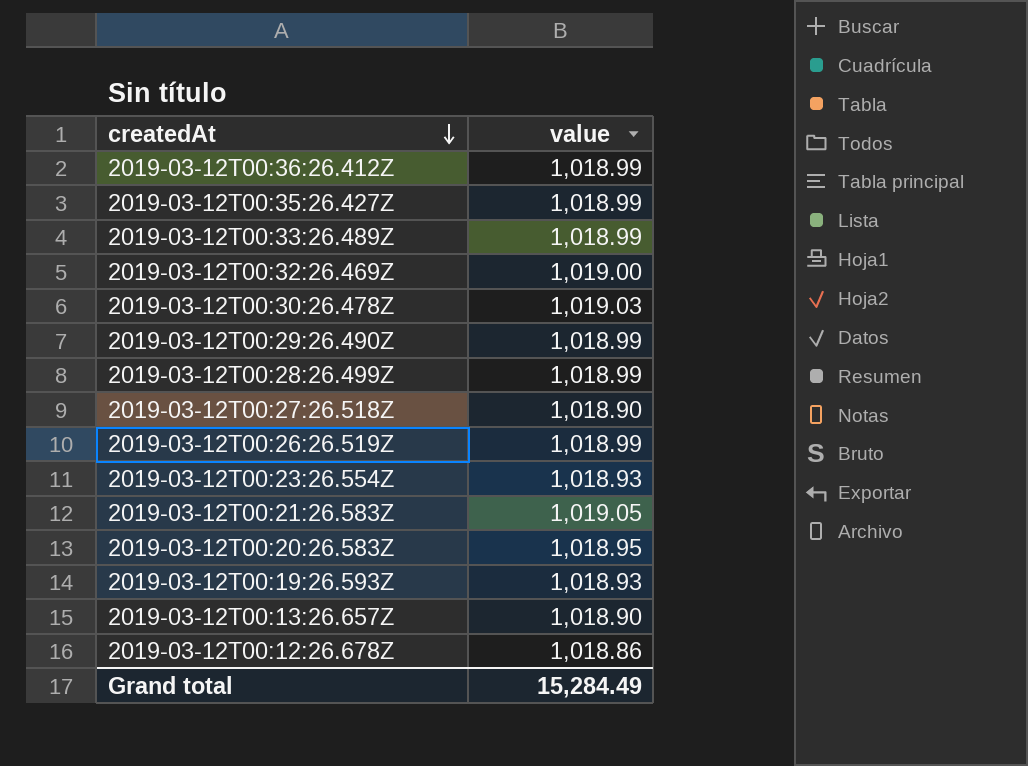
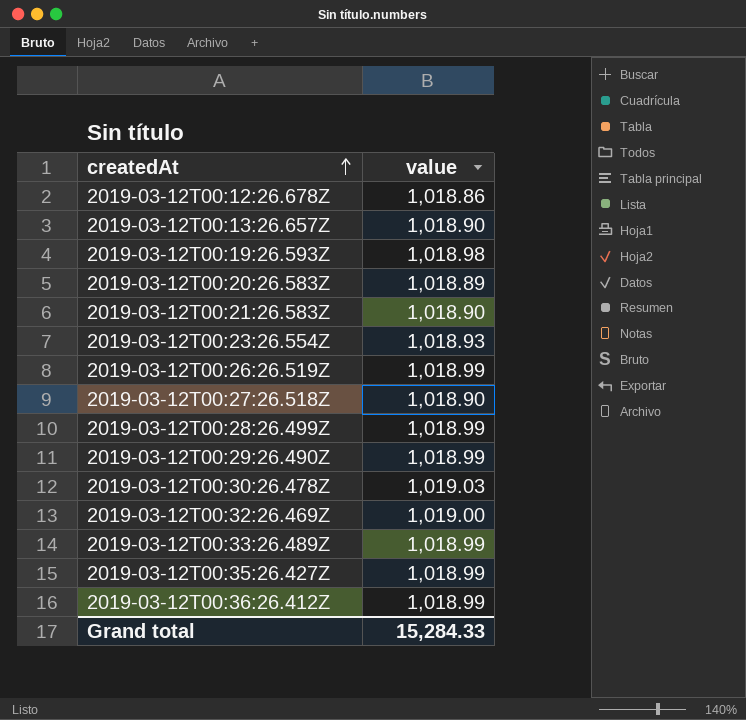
row order: createdAt descending -> createdAt ascending
2019-03-12T00:19:26.593Z | value: 1,018.93 -> 1,018.98
2019-03-12T00:20:26.583Z | value: 1,018.95 -> 1,018.89
2019-03-12T00:21:26.583Z | value: 1,019.05 -> 1,018.90
Grand total | value: 15,284.49 -> 15,284.33

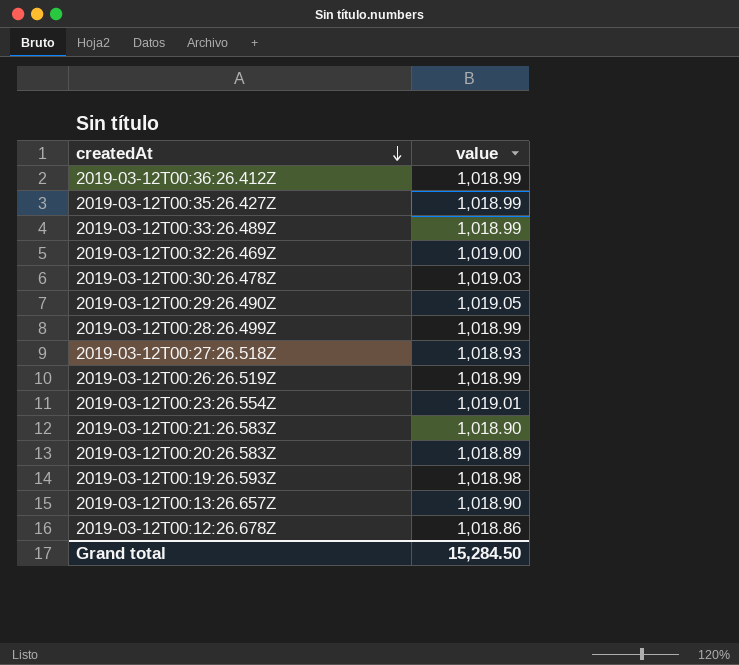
row order: createdAt ascending -> createdAt descending
2019-03-12T00:29:26.490Z | value: 1,018.99 -> 1,019.05
2019-03-12T00:27:26.518Z | value: 1,018.90 -> 1,018.93
2019-03-12T00:23:26.554Z | value: 1,018.93 -> 1,019.01
Grand total | value: 15,284.33 -> 15,284.50

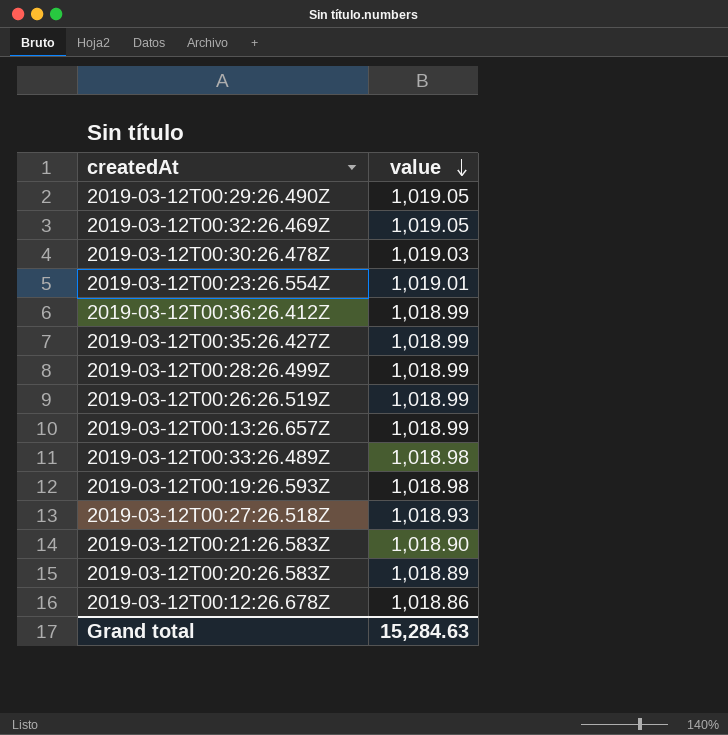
row order: createdAt descending -> value descending
2019-03-12T00:32:26.469Z | value: 1,019.00 -> 1,019.05
2019-03-12T00:13:26.657Z | value: 1,018.90 -> 1,018.99
2019-03-12T00:33:26.489Z | value: 1,018.99 -> 1,018.98
Grand total | value: 15,284.50 -> 15,284.63

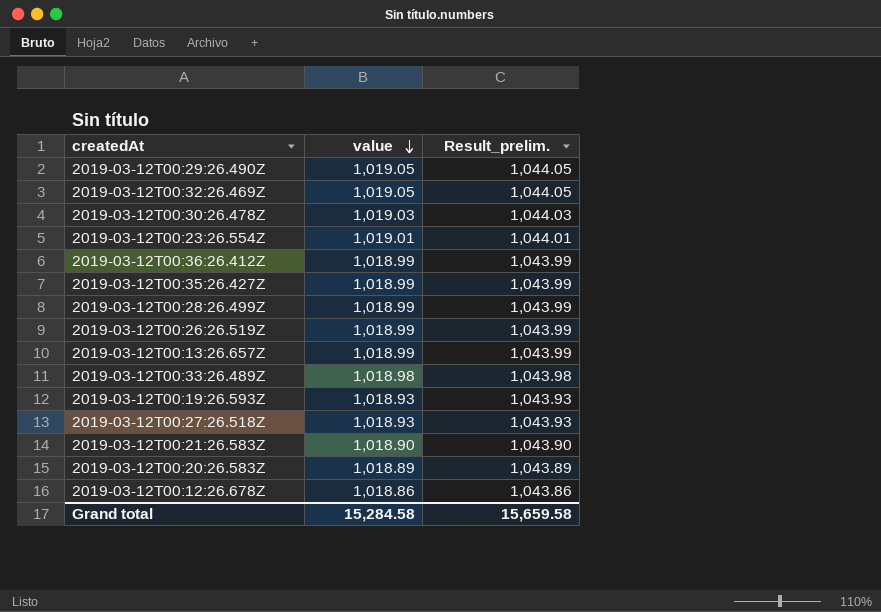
column Result_prelim. | formula: none -> [value] + 25
2019-03-12T00:19:26.593Z | value: 1,018.98 -> 1,018.93
Grand total | value: 15,284.63 -> 15,284.58

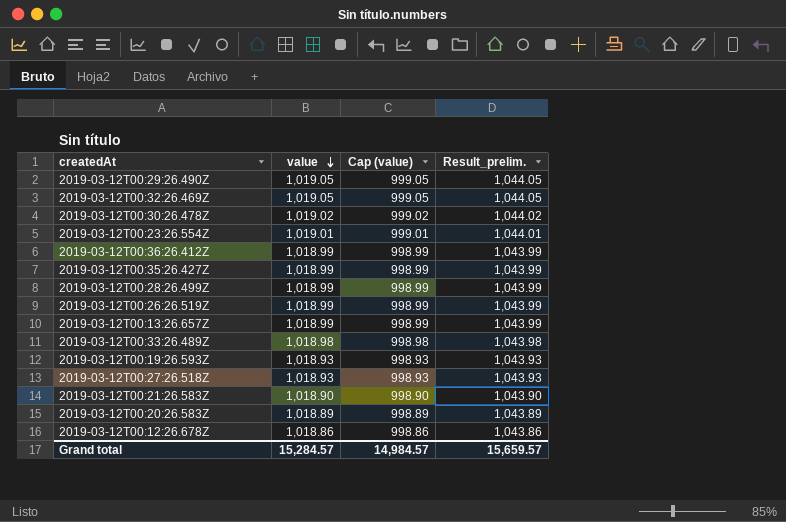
column Cap (value) | formula: none -> [value] - 20
2019-03-12T00:30:26.478Z | value: 1,019.03 -> 1,019.02
2019-03-12T00:30:26.478Z | Result_prelim.: 1,044.03 -> 1,044.02
Grand total | value: 15,284.58 -> 15,284.57
Grand total | Result_prelim.: 15,659.58 -> 15,659.57

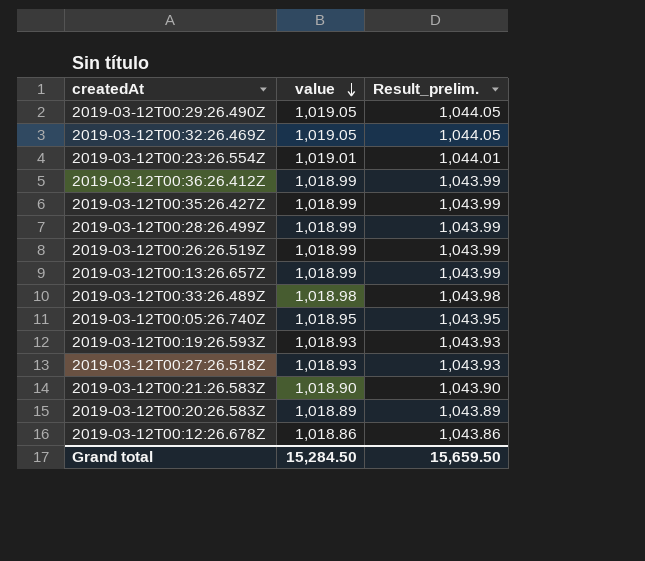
column Cap (value) | formula: [value] - 20 -> none
row 2019-03-12T00:30:26.478Z: 1,019.02 | 999.02 | 1,044.02 -> none
row 2019-03-12T00:05:26.740Z: none -> 1,018.95 | 1,043.95
Grand total | value: 15,284.57 -> 15,284.50
Grand total | Result_prelim.: 15,659.57 -> 15,659.50

